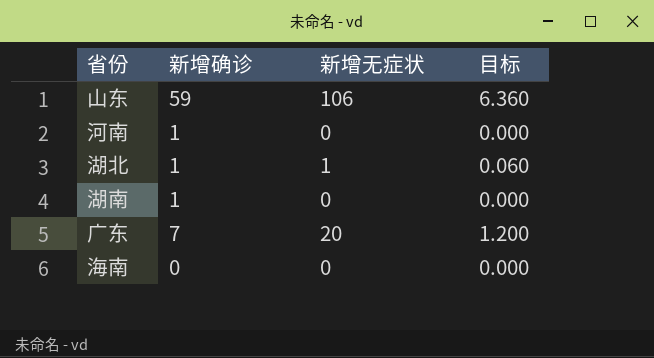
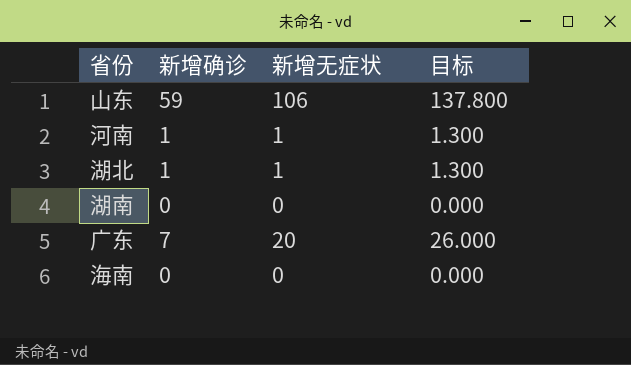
column 目标 | formula: [新增无症状] * 0.06 -> [新增无症状] * 1.3
河南 | 新增无症状: 0 -> 1
湖南 | 新增确诊: 1 -> 0

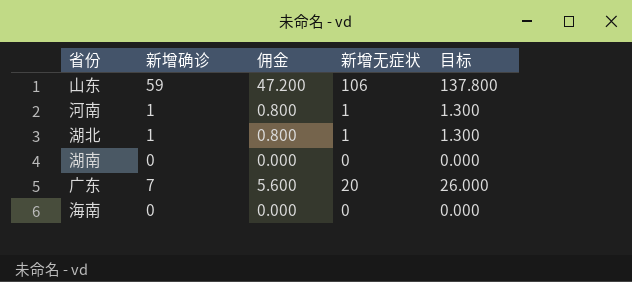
column 佣金 | formula: none -> [新增确诊] * 0.8

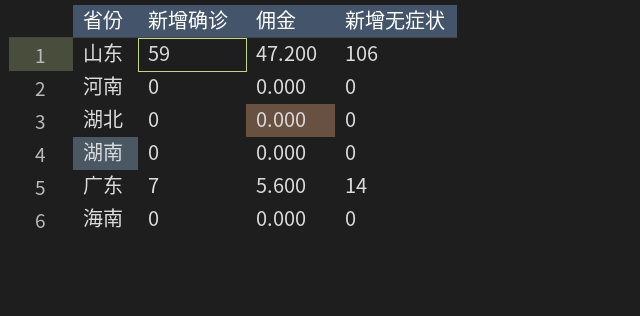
column 目标 | formula: [新增无症状] * 1.3 -> none
河南 | 新增确诊: 1 -> 0
河南 | 佣金: 0.800 -> 0.000
河南 | 新增无症状: 1 -> 0
湖北 | 新增确诊: 1 -> 0
湖北 | 佣金: 0.800 -> 0.000
湖北 | 新增无症状: 1 -> 0
广东 | 新增无症状: 20 -> 14

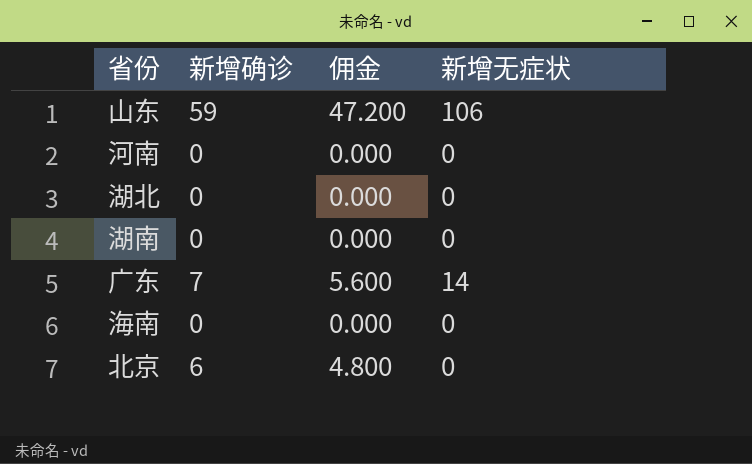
row 北京: none -> 6 | 4.800 | 0

